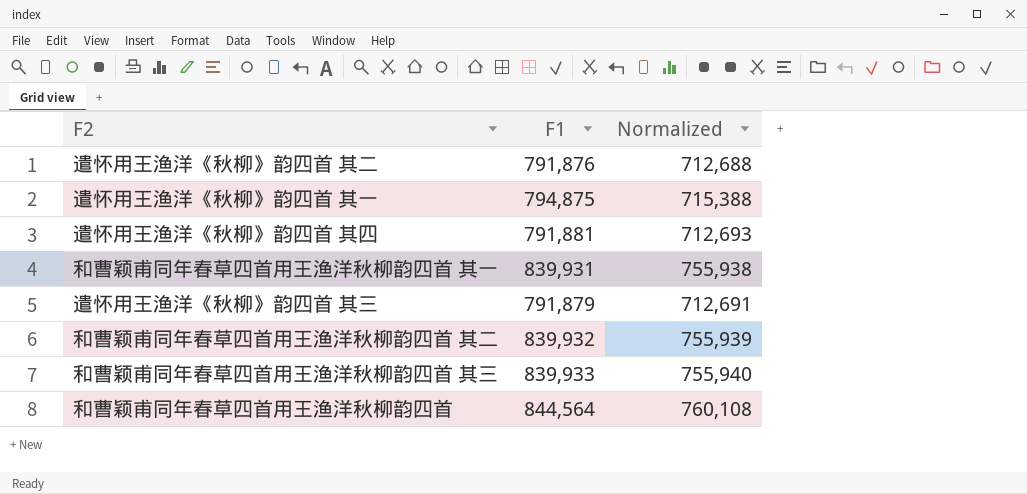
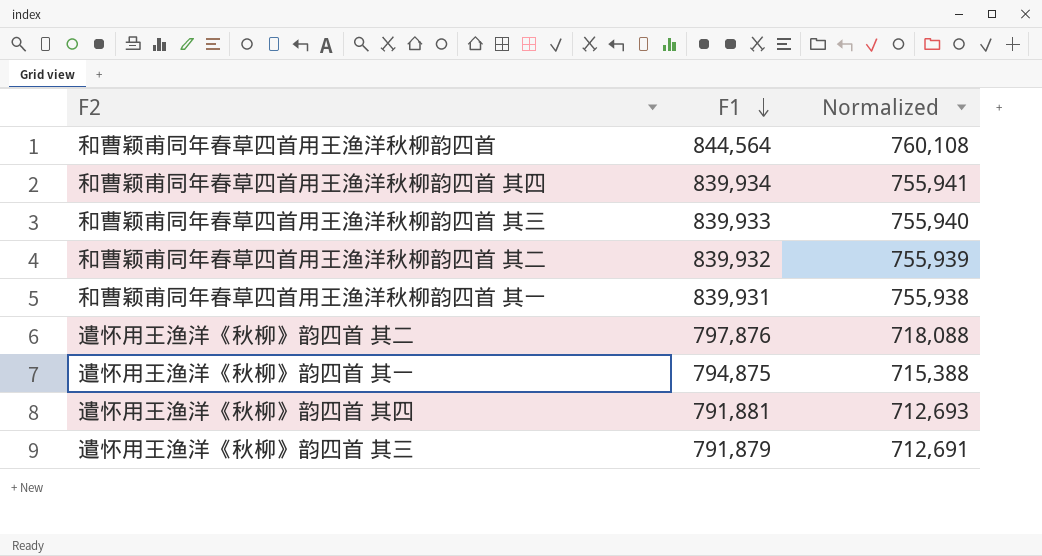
row order: none -> F1 descending
row 和曹颖甫同年春草四首用王渔洋秋柳韵四首 其四: none -> 839,934 | 755,941
遣怀用王渔洋《秋柳》韵四首 其二 | F1: 791,876 -> 797,876
遣怀用王渔洋《秋柳》韵四首 其二 | Normalized: 712,688 -> 718,088

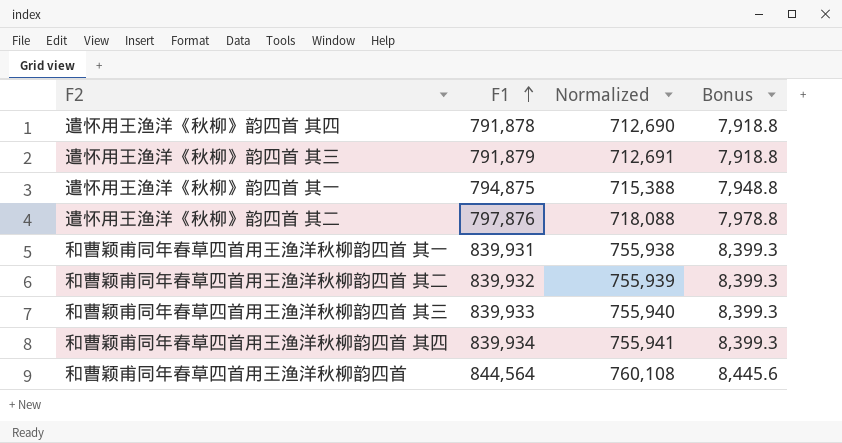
row order: F1 descending -> F1 ascending
column Bonus | formula: none -> [F1] * 0.01
遣怀用王渔洋《秋柳》韵四首 其四 | F1: 791,881 -> 791,878
遣怀用王渔洋《秋柳》韵四首 其四 | Normalized: 712,693 -> 712,690

